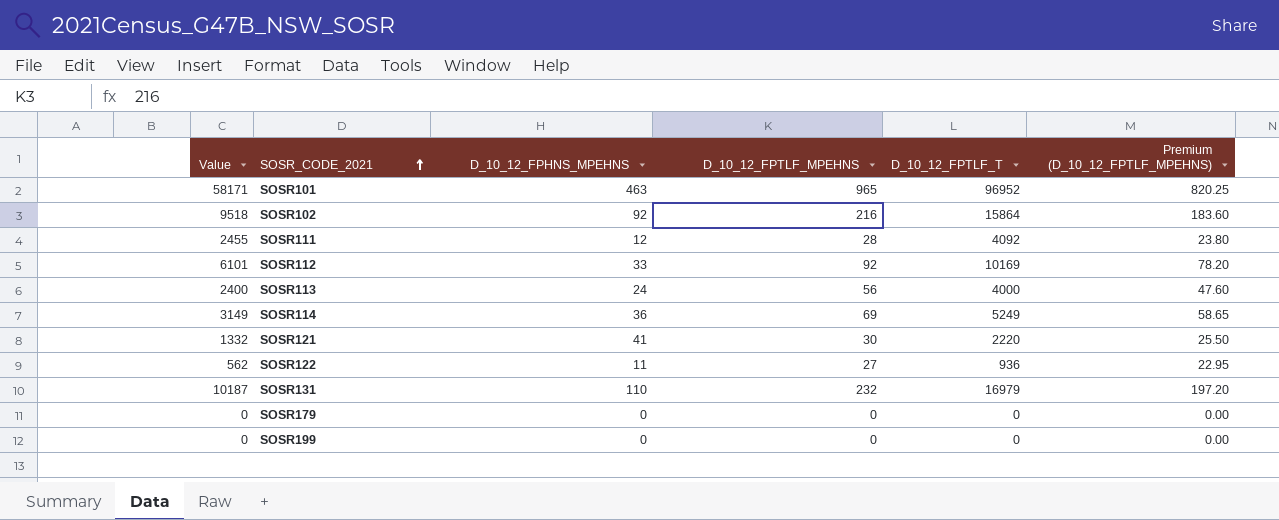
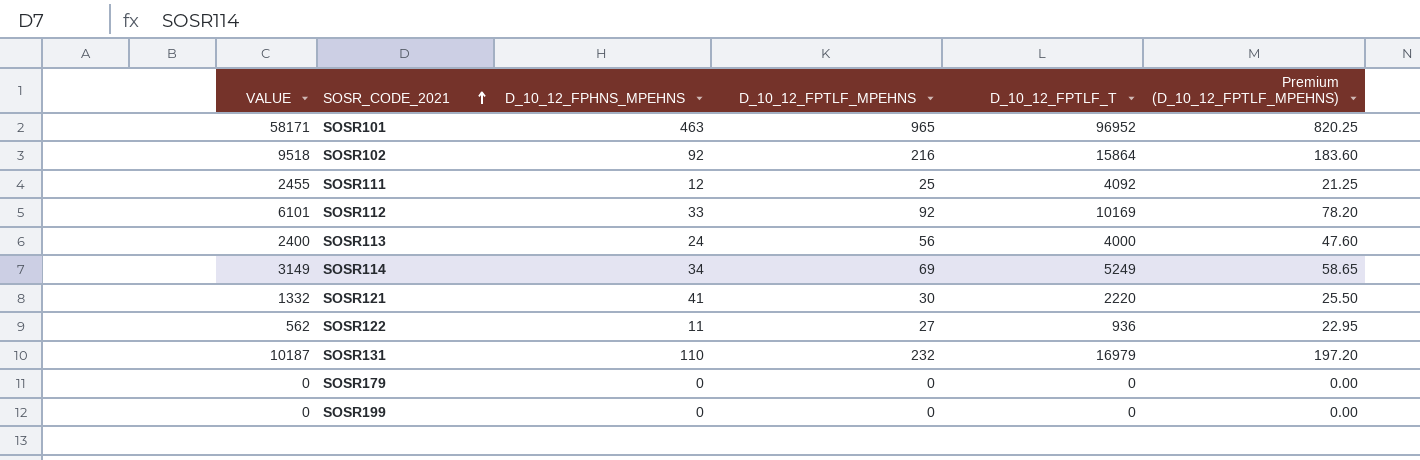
column name: Value -> VALUE
SOSR111 | D_10_12_FPTLF_MPEHNS: 28 -> 25
SOSR111 | Premium (D_10_12_FPTLF_MPEHNS): 23.80 -> 21.25
SOSR114 | D_10_12_FPHNS_MPEHNS: 36 -> 34

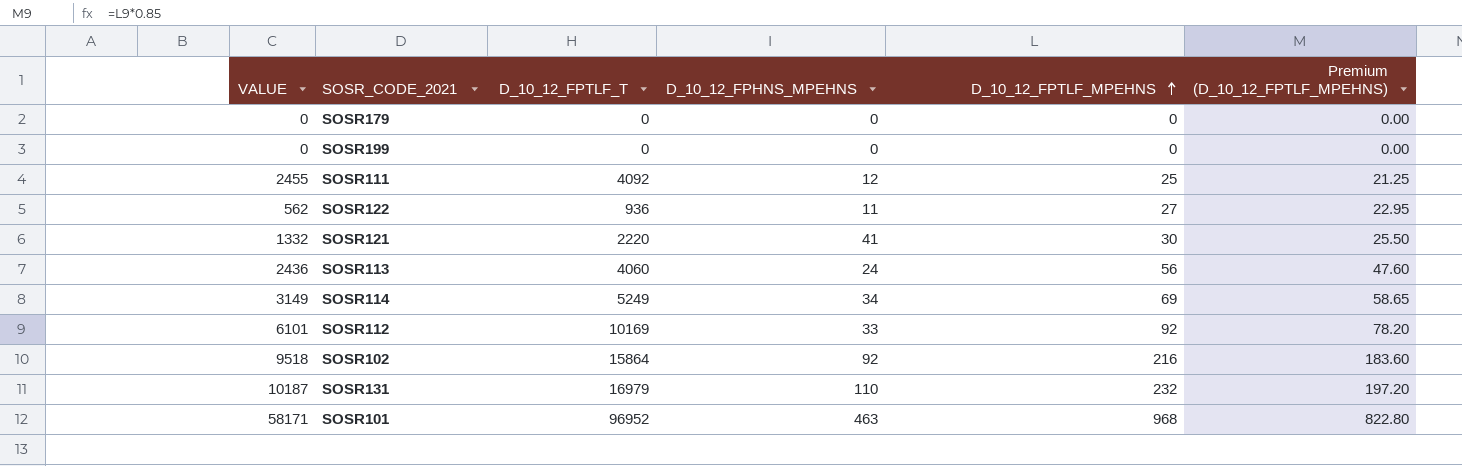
row order: SOSR_CODE_2021 ascending -> D_10_12_FPTLF_MPEHNS ascending
column D_10_12_FPTLF_T | position: 5 -> 3
SOSR113 | VALUE: 2400 -> 2436
SOSR113 | D_10_12_FPTLF_T: 4000 -> 4060
SOSR101 | D_10_12_FPTLF_MPEHNS: 965 -> 968
SOSR101 | Premium (D_10_12_FPTLF_MPEHNS): 820.25 -> 822.80

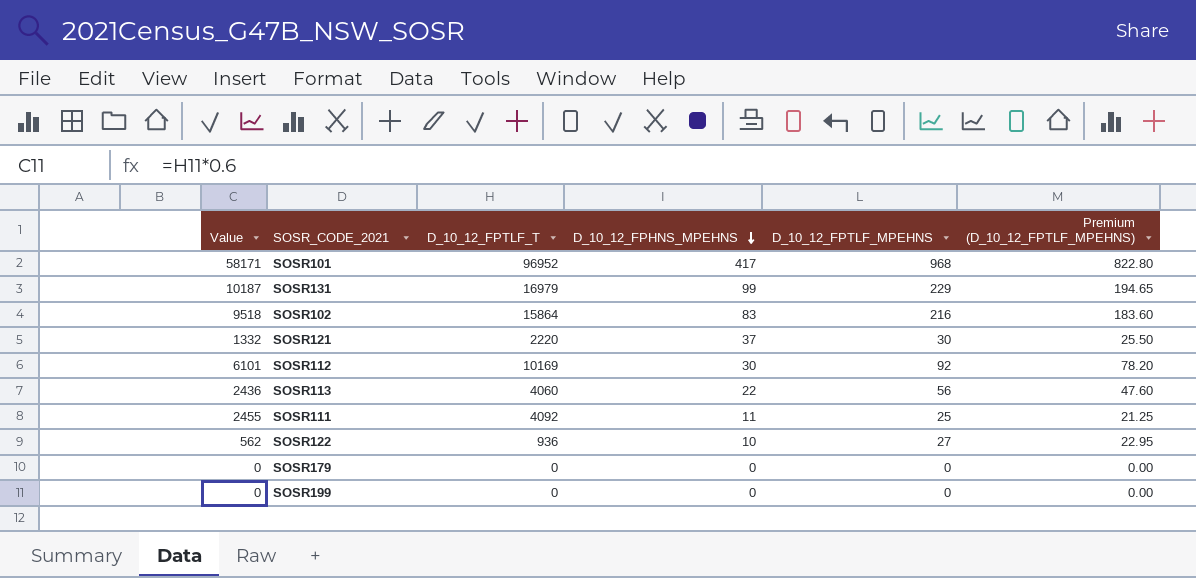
row order: D_10_12_FPTLF_MPEHNS ascending -> D_10_12_FPHNS_MPEHNS descending
column name: VALUE -> Value
row SOSR114: 3149 | 5249 | 34 | 69 | 58.65 -> none
SOSR101 | D_10_12_FPHNS_MPEHNS: 463 -> 417
SOSR131 | D_10_12_FPHNS_MPEHNS: 110 -> 99
SOSR131 | D_10_12_FPTLF_MPEHNS: 232 -> 229
SOSR131 | Premium (D_10_12_FPTLF_MPEHNS): 197.20 -> 194.65
SOSR102 | D_10_12_FPHNS_MPEHNS: 92 -> 83
SOSR121 | D_10_12_FPHNS_MPEHNS: 41 -> 37
SOSR112 | D_10_12_FPHNS_MPEHNS: 33 -> 30
SOSR113 | D_10_12_FPHNS_MPEHNS: 24 -> 22
SOSR111 | D_10_12_FPHNS_MPEHNS: 12 -> 11
SOSR122 | D_10_12_FPHNS_MPEHNS: 11 -> 10

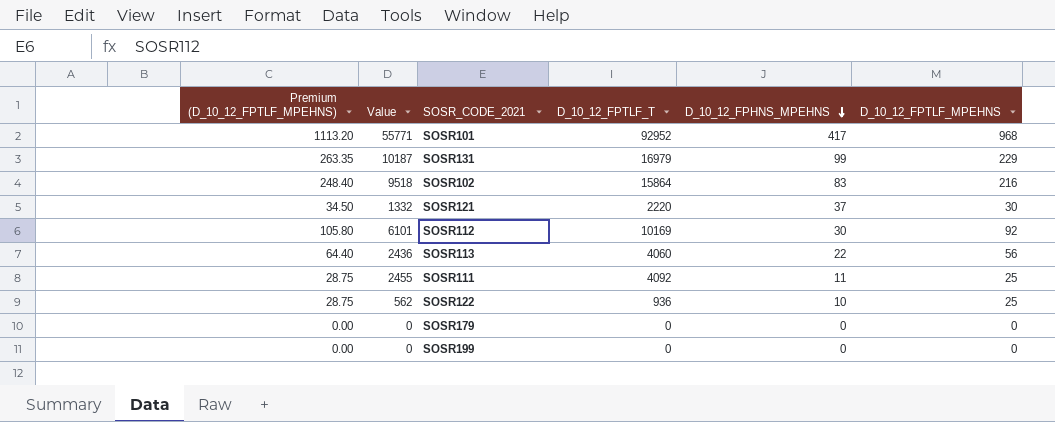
column Premium (D_10_12_FPTLF_MPEHNS) | formula: [D_10_12_FPTLF_MPEHNS] * 0.85 -> [D_10_12_FPTLF_MPEHNS] * 1.15
column Premium (D_10_12_FPTLF_MPEHNS) | position: 6 -> 1
SOSR101 | Value: 58171 -> 55771
SOSR101 | D_10_12_FPTLF_T: 96952 -> 92952
SOSR122 | D_10_12_FPTLF_MPEHNS: 27 -> 25

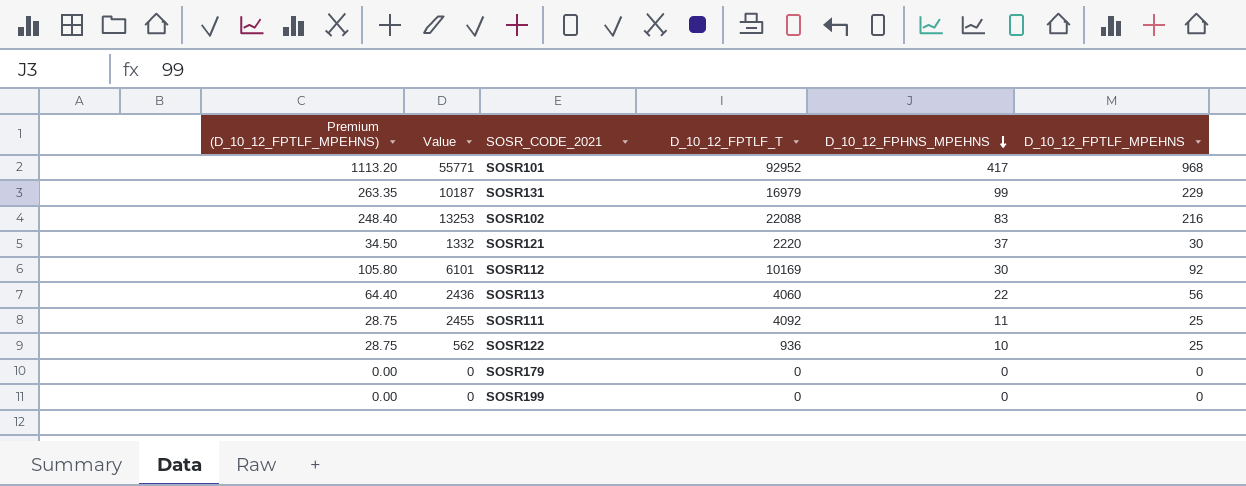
SOSR102 | Value: 9518 -> 13253
SOSR102 | D_10_12_FPTLF_T: 15864 -> 22088

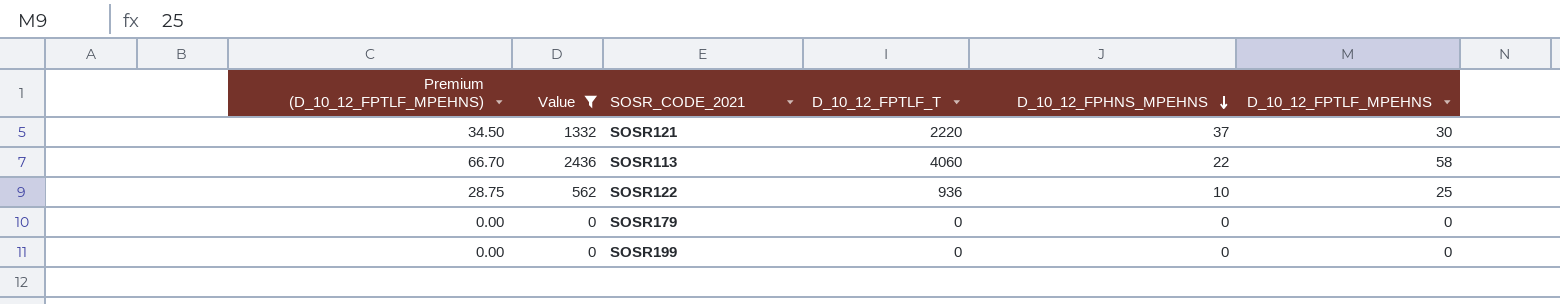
filter: none -> Value <= 2436
SOSR113 | Premium (D_10_12_FPTLF_MPEHNS): 64.40 -> 66.70
SOSR113 | D_10_12_FPTLF_MPEHNS: 56 -> 58

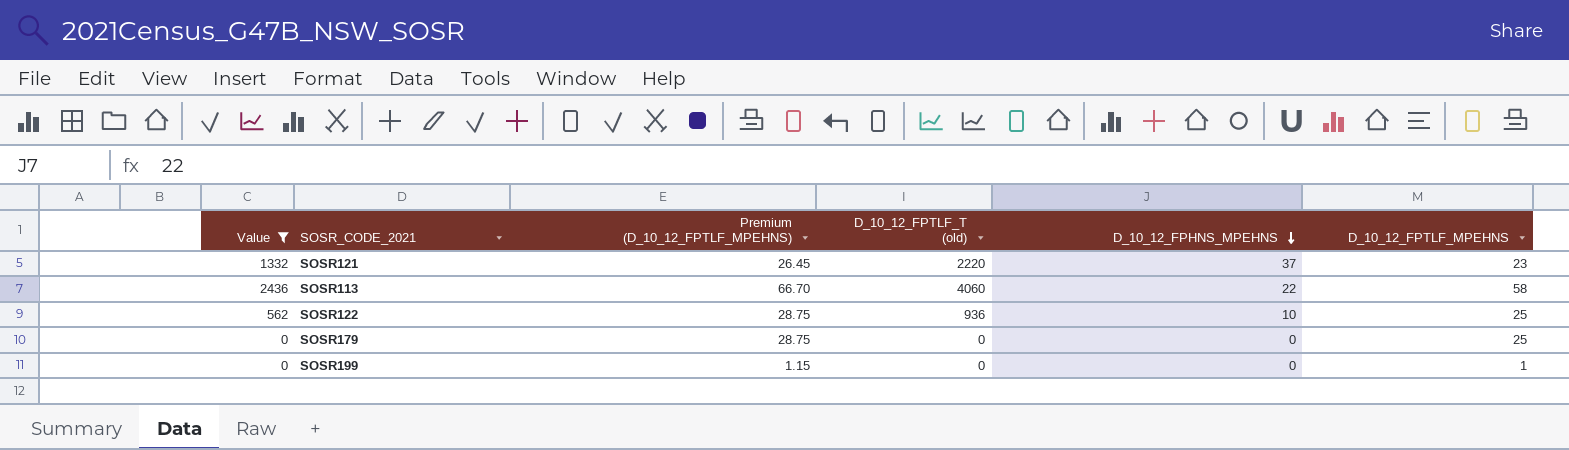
column Premium (D_10_12_FPTLF_MPEHNS) | position: 1 -> 3
column name: D_10_12_FPTLF_T -> D_10_12_FPTLF_T (old)
SOSR121 | Premium (D_10_12_FPTLF_MPEHNS): 34.50 -> 26.45
SOSR121 | D_10_12_FPTLF_MPEHNS: 30 -> 23
SOSR179 | Premium (D_10_12_FPTLF_MPEHNS): 0.00 -> 28.75
SOSR179 | D_10_12_FPTLF_MPEHNS: 0 -> 25
SOSR199 | Premium (D_10_12_FPTLF_MPEHNS): 0.00 -> 1.15
SOSR199 | D_10_12_FPTLF_MPEHNS: 0 -> 1

